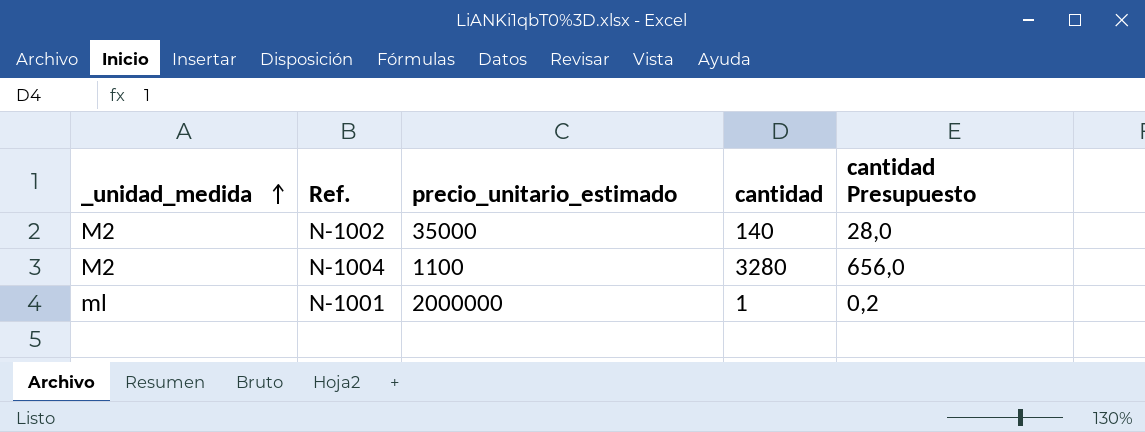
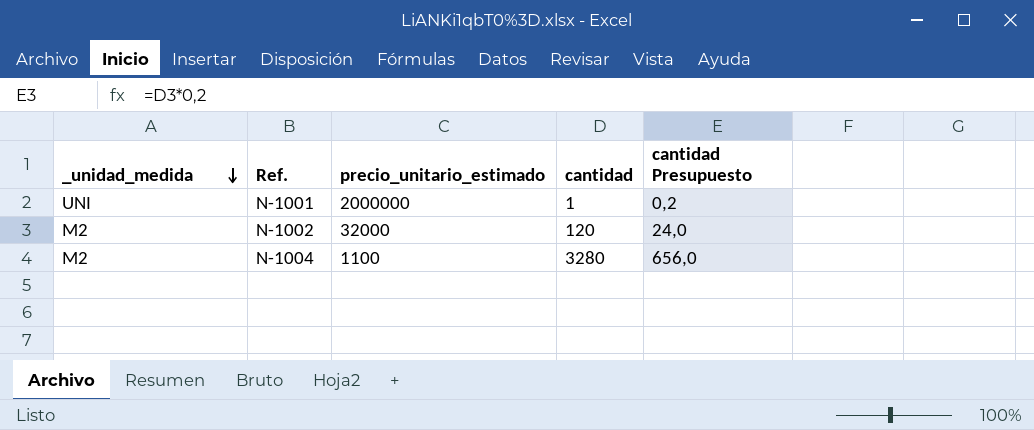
row order: _unidad_medida ascending -> _unidad_medida descending
N-1001 | _unidad_medida: ml -> UNI
N-1002 | precio_unitario_estimado: 35000 -> 32000
N-1002 | cantidad: 140 -> 120
N-1002 | cantidad Presupuesto: 28,0 -> 24,0

